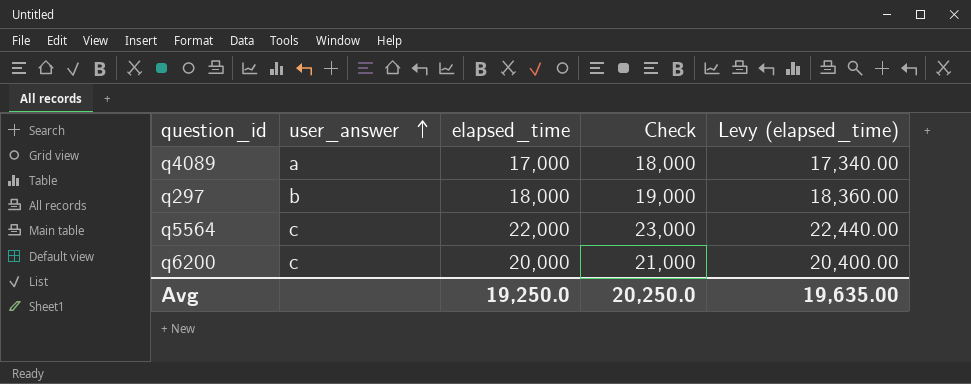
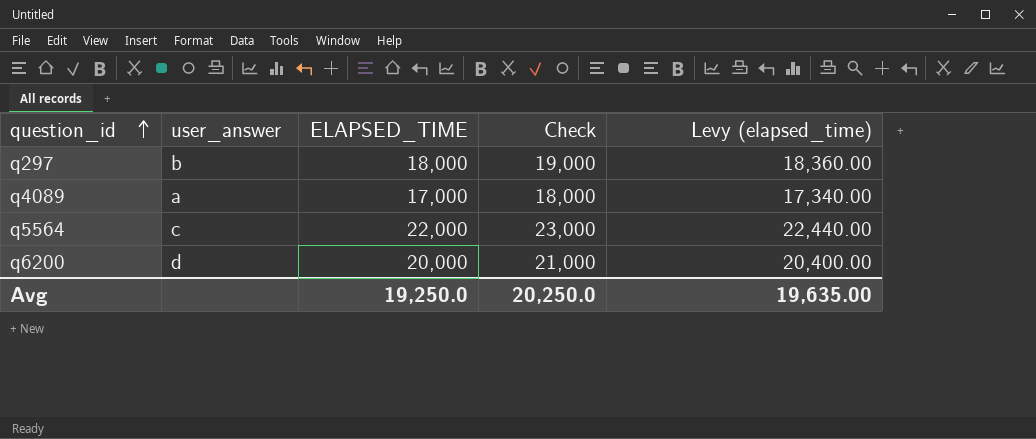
row order: user_answer ascending -> question_id ascending
column name: elapsed_time -> ELAPSED_TIME
q6200 | user_answer: c -> d

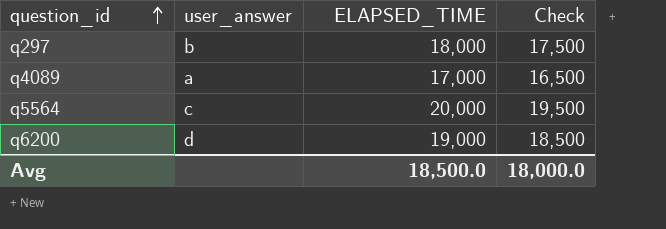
column Levy (elapsed_time) | formula: [ELAPSED_TIME] * 1.02 -> none
column Check | formula: [ELAPSED_TIME] + 1000 -> [ELAPSED_TIME] - 500
q5564 | ELAPSED_TIME: 22,000 -> 20,000
q6200 | ELAPSED_TIME: 20,000 -> 19,000
Avg | ELAPSED_TIME: 19,250.0 -> 18,500.0
Avg | Check: 20,250.0 -> 18,000.0

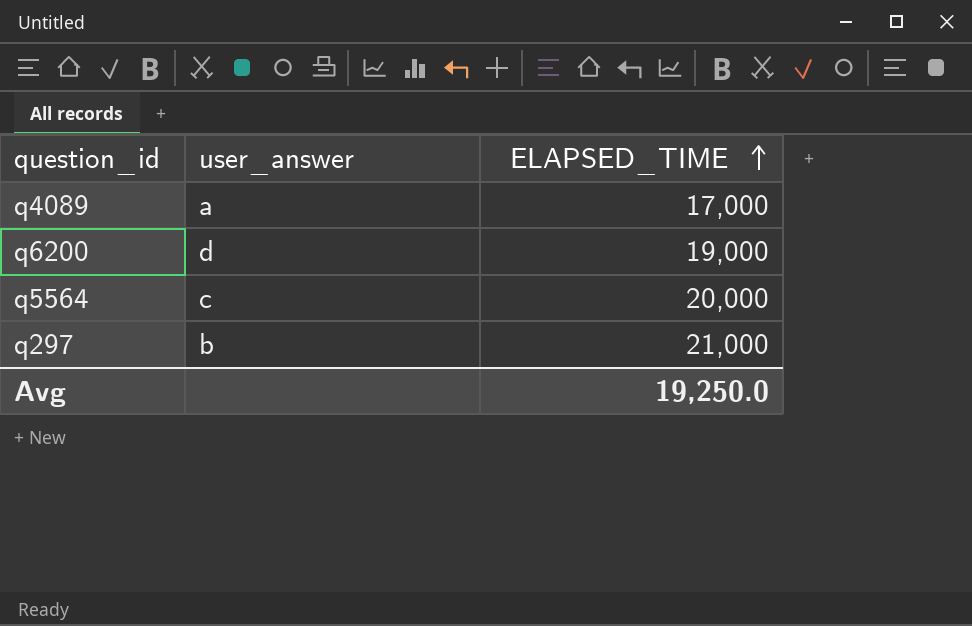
row order: question_id ascending -> ELAPSED_TIME ascending
column Check | formula: [ELAPSED_TIME] - 500 -> none
q297 | ELAPSED_TIME: 18,000 -> 21,000
Avg | ELAPSED_TIME: 18,500.0 -> 19,250.0

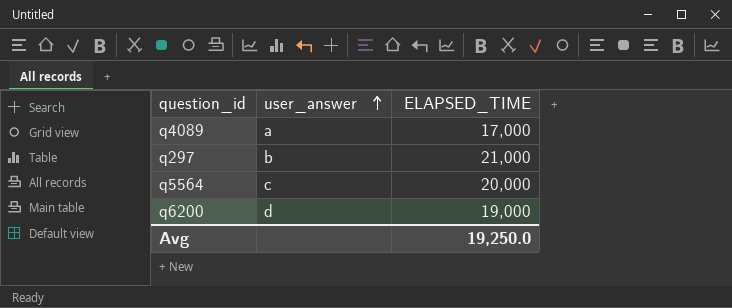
row order: ELAPSED_TIME ascending -> user_answer ascending

